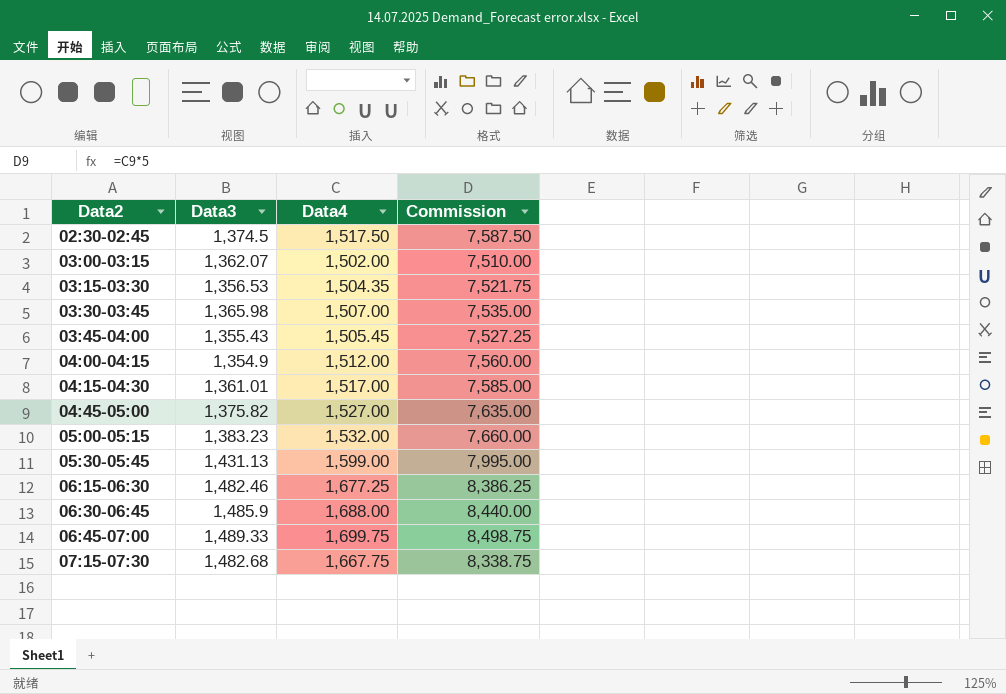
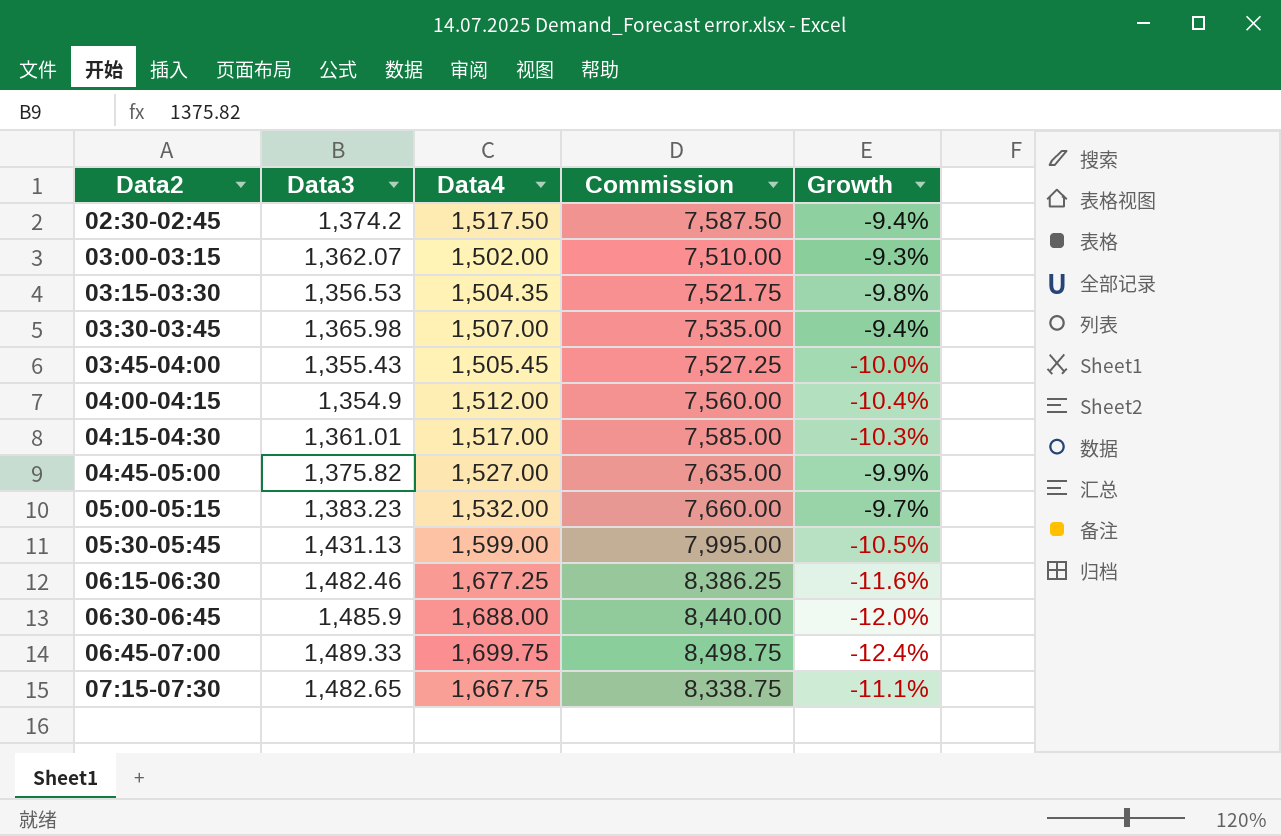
column Growth | formula: none -> ([Data3] - [Data4]) / [Data4]
02:30-02:45 | Data3: 1,374.5 -> 1,374.2
07:15-07:30 | Data3: 1,482.68 -> 1,482.65

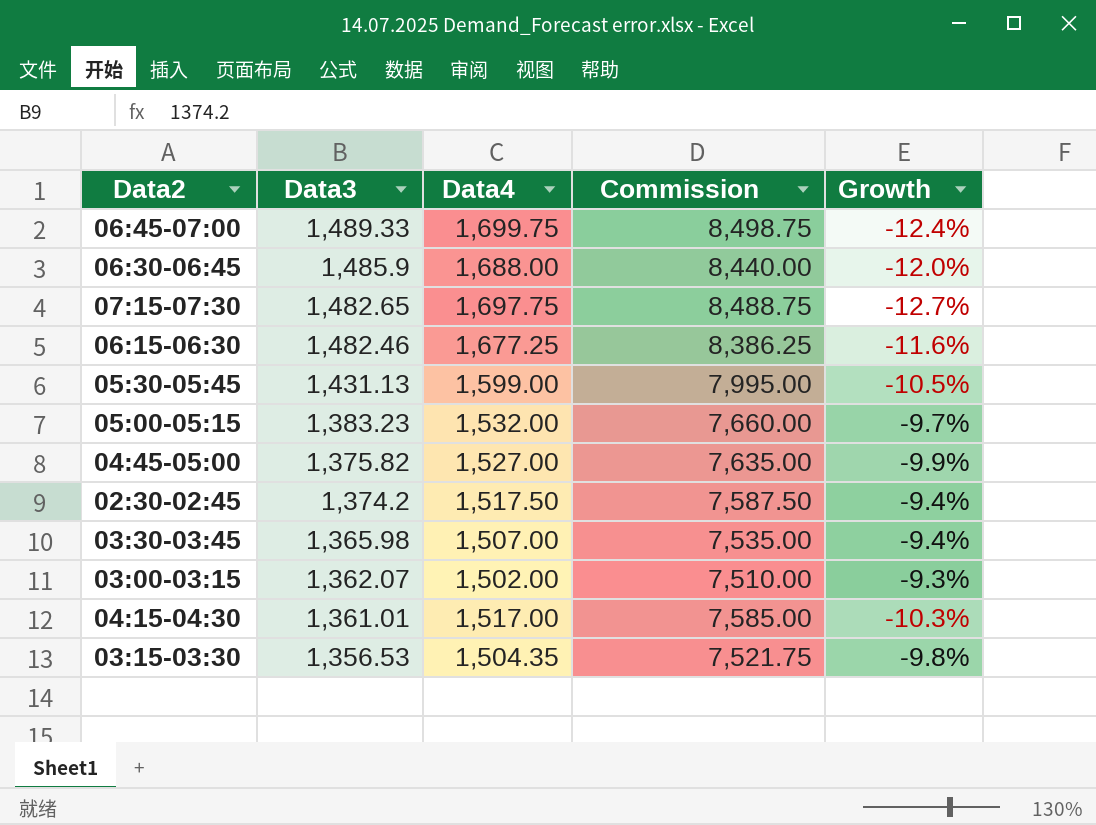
row order: Data2 ascending -> Data3 descending
row 03:45-04:00: 1,355.43 | 1,505.45 | 7,527.25 | -10.0% -> none
row 04:00-04:15: 1,354.9 | 1,512.00 | 7,560.00 | -10.4% -> none
07:15-07:30 | Data4: 1,667.75 -> 1,697.75
07:15-07:30 | Commission: 8,338.75 -> 8,488.75
07:15-07:30 | Growth: -11.1% -> -12.7%

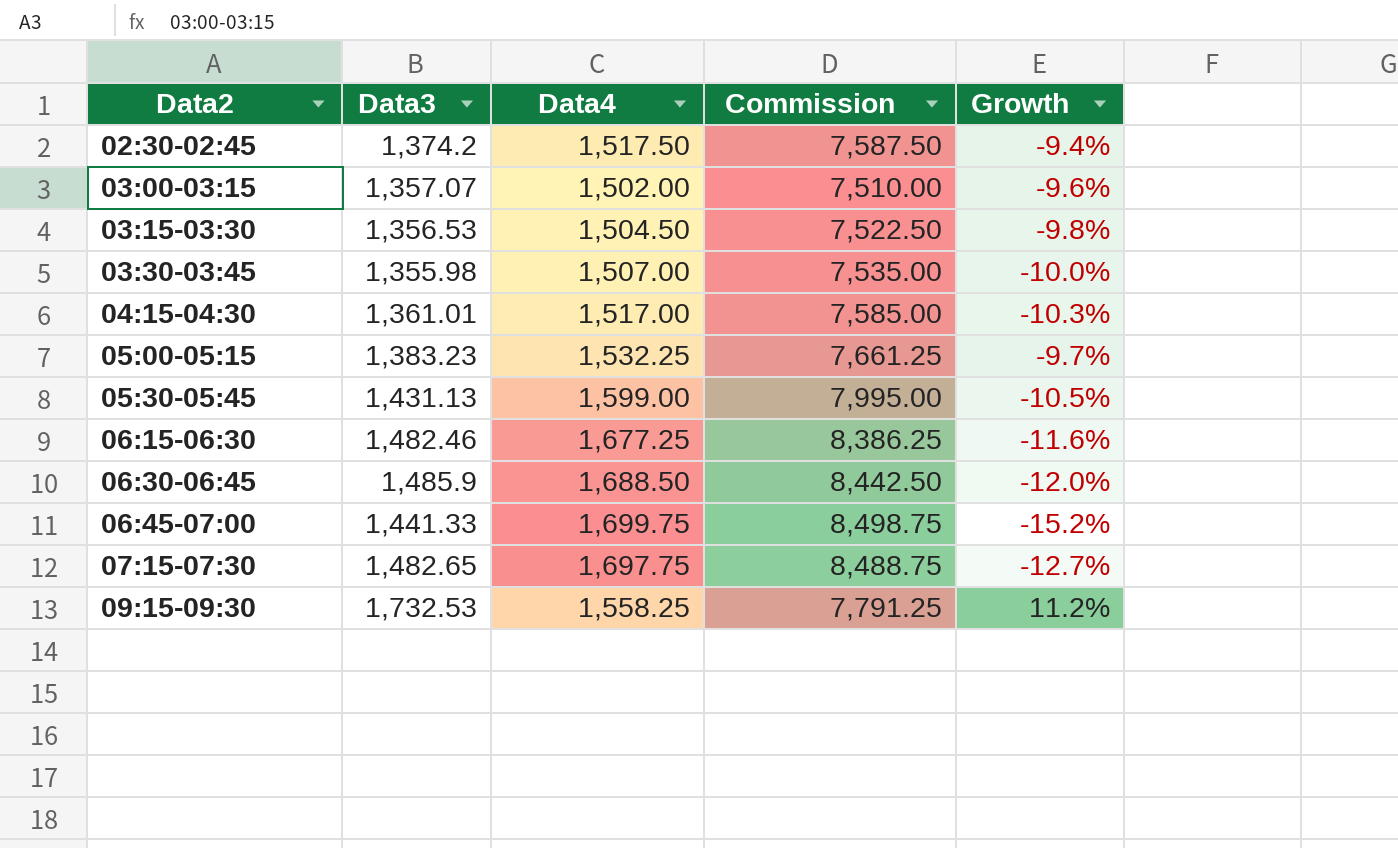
row order: Data3 descending -> Data2 ascending
row 04:45-05:00: 1,375.82 | 1,527.00 | 7,635.00 | -9.9% -> none
03:00-03:15 | Data3: 1,362.07 -> 1,357.07
03:00-03:15 | Growth: -9.3% -> -9.6%
03:15-03:30 | Data4: 1,504.35 -> 1,504.50
03:15-03:30 | Commission: 7,521.75 -> 7,522.50
03:30-03:45 | Data3: 1,365.98 -> 1,355.98
03:30-03:45 | Growth: -9.4% -> -10.0%
05:00-05:15 | Data4: 1,532.00 -> 1,532.25
05:00-05:15 | Commission: 7,660.00 -> 7,661.25
06:30-06:45 | Data4: 1,688.00 -> 1,688.50
06:30-06:45 | Commission: 8,440.00 -> 8,442.50
06:45-07:00 | Data3: 1,489.33 -> 1,441.33
06:45-07:00 | Growth: -12.4% -> -15.2%
row 09:15-09:30: none -> 1,732.53 | 1,558.25 | 7,791.25 | 11.2%

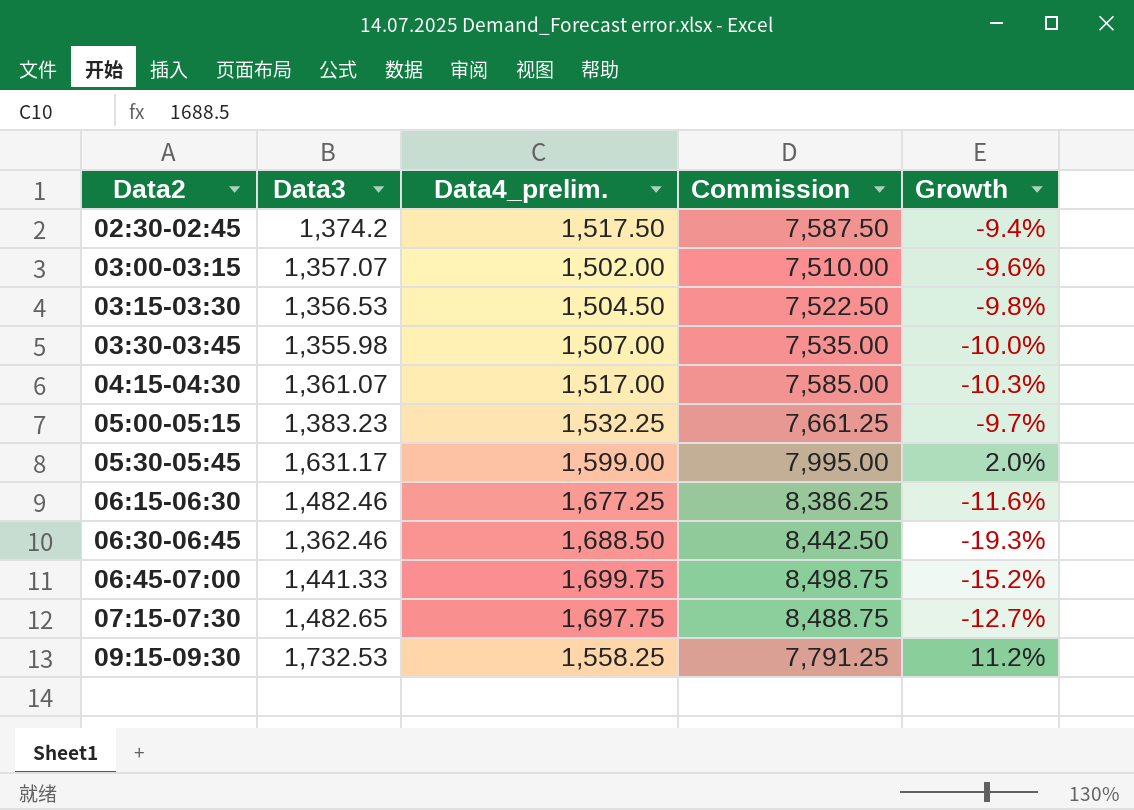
column name: Data4 -> Data4_prelim.
04:15-04:30 | Data3: 1,361.01 -> 1,361.07
05:30-05:45 | Data3: 1,431.13 -> 1,631.17
05:30-05:45 | Growth: -10.5% -> 2.0%
06:30-06:45 | Data3: 1,485.9 -> 1,362.46
06:30-06:45 | Growth: -12.0% -> -19.3%

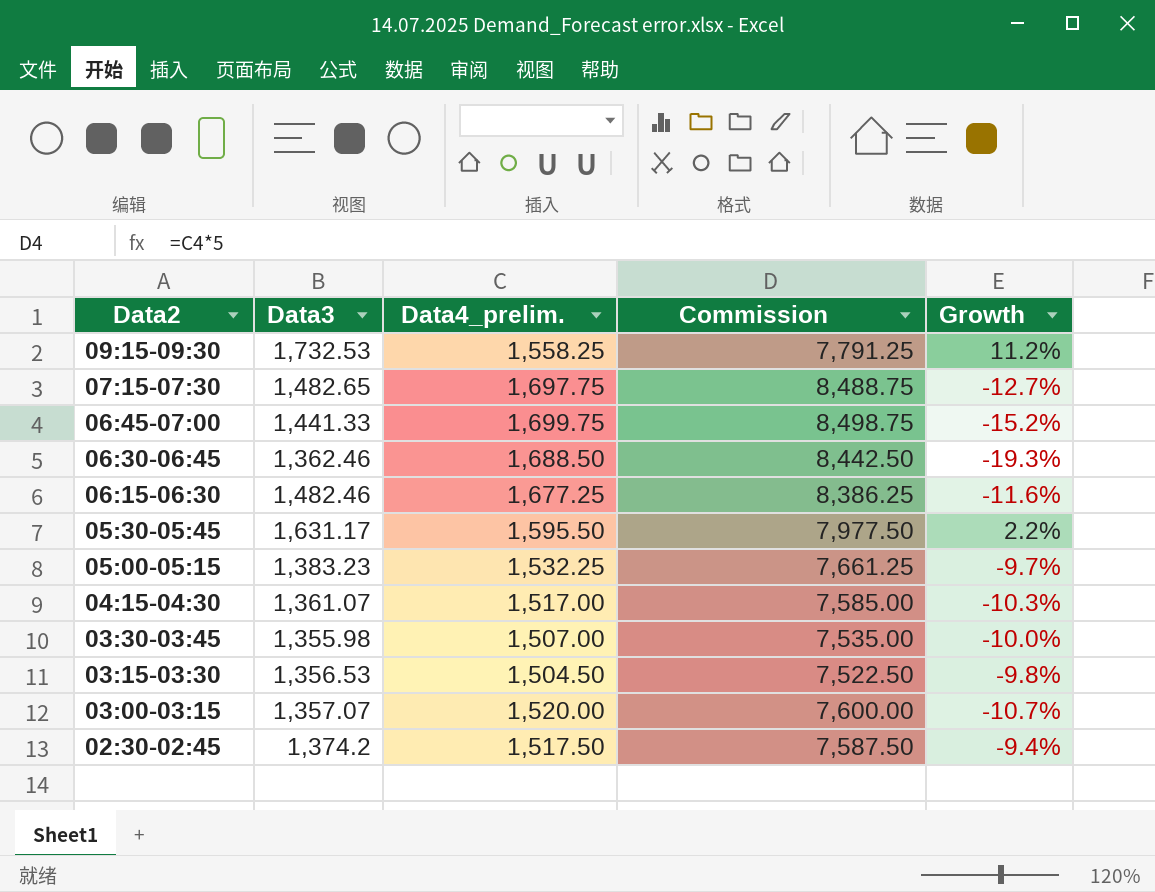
row order: Data2 ascending -> Data2 descending
05:30-05:45 | Data4_prelim.: 1,599.00 -> 1,595.50
05:30-05:45 | Commission: 7,995.00 -> 7,977.50
05:30-05:45 | Growth: 2.0% -> 2.2%
03:00-03:15 | Data4_prelim.: 1,502.00 -> 1,520.00
03:00-03:15 | Commission: 7,510.00 -> 7,600.00
03:00-03:15 | Growth: -9.6% -> -10.7%

